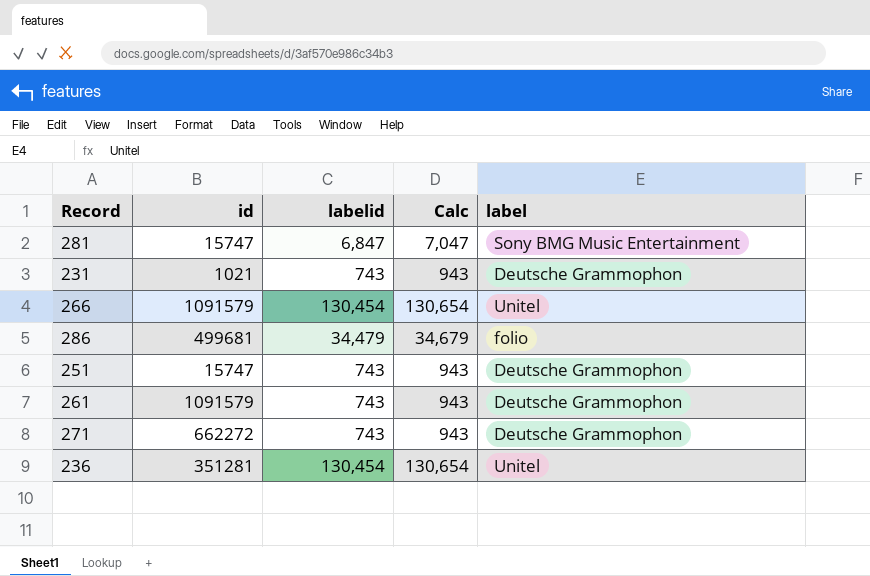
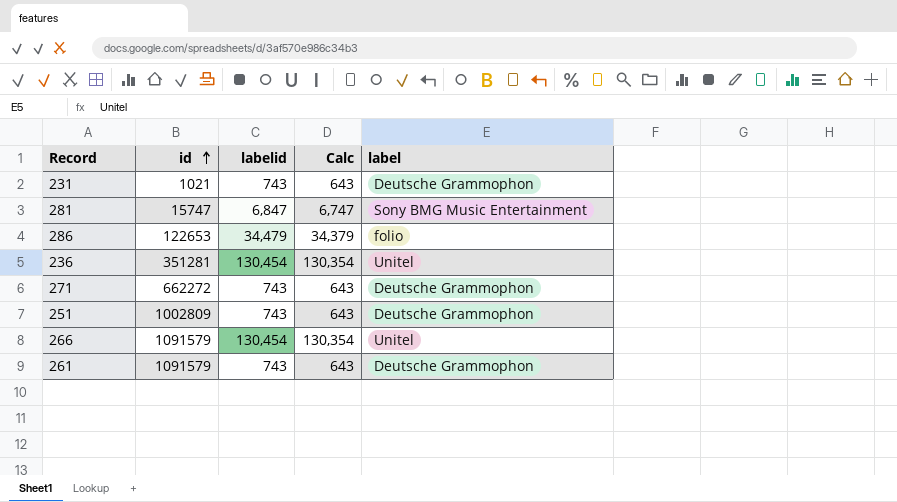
row order: none -> id ascending
column Calc | formula: [labelid] + 200 -> [labelid] - 100
286 | id: 499681 -> 122653
251 | id: 15747 -> 1002809

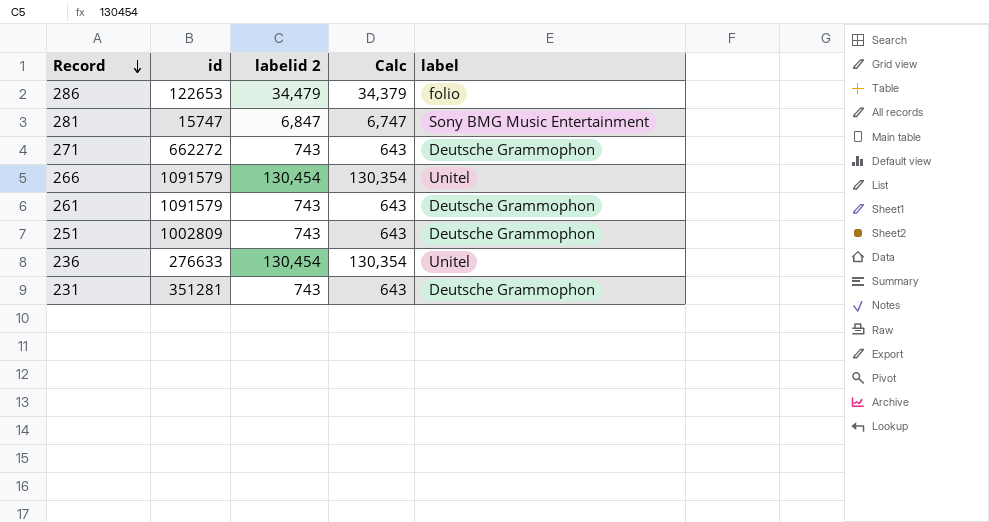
row order: id ascending -> Record descending
column name: labelid -> labelid 2
236 | id: 351281 -> 276633
231 | id: 1021 -> 351281

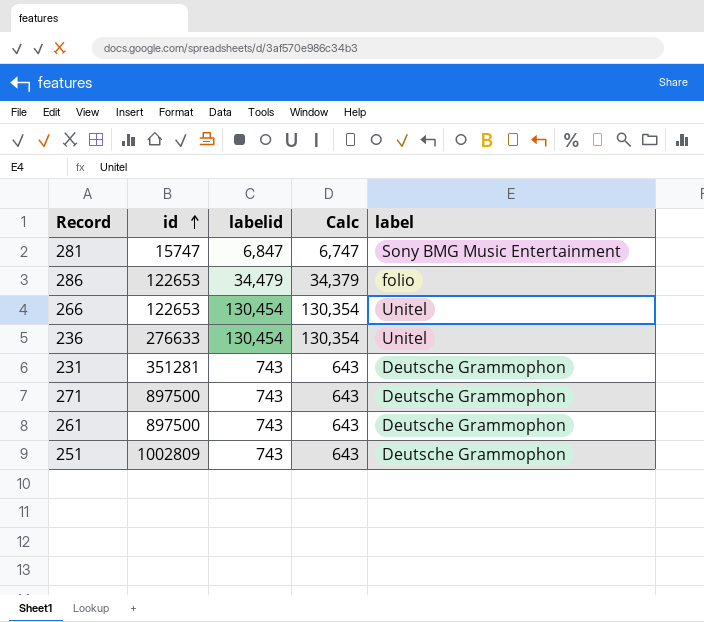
row order: Record descending -> id ascending
column name: labelid 2 -> labelid
266 | id: 1091579 -> 122653
271 | id: 662272 -> 897500
261 | id: 1091579 -> 897500

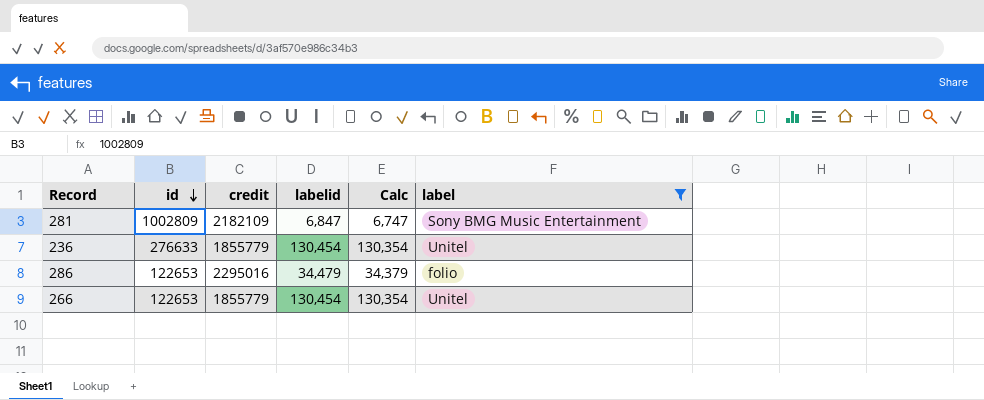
filter: none -> label != Deutsche Grammophon
row order: id ascending -> id descending
column credit | position: none -> 3
281 | id: 15747 -> 1002809

